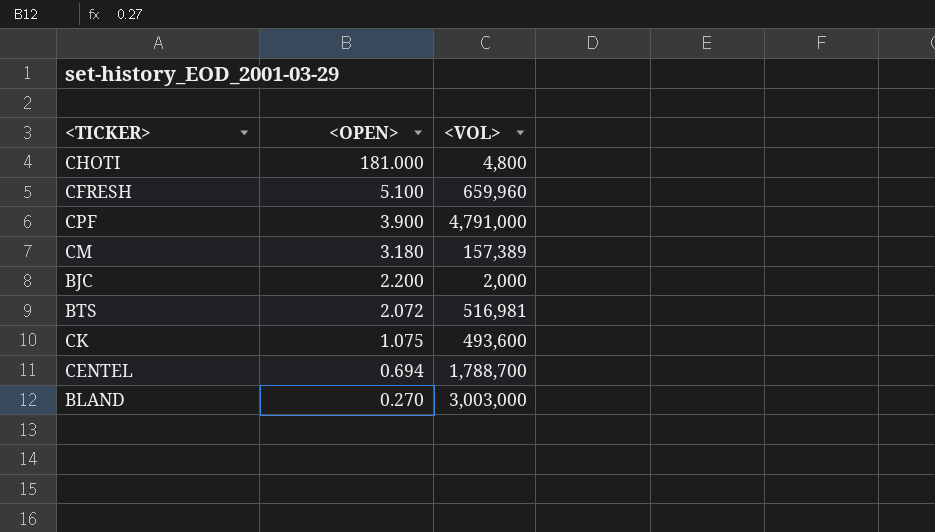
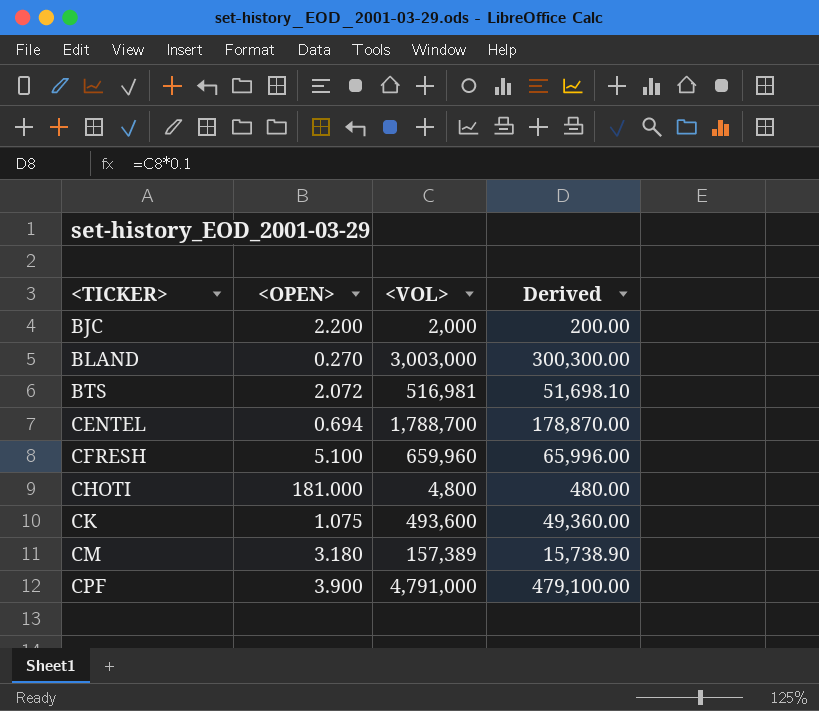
row order: <OPEN> descending -> <TICKER> ascending
column Derived | formula: none -> [<VOL>] * 0.1

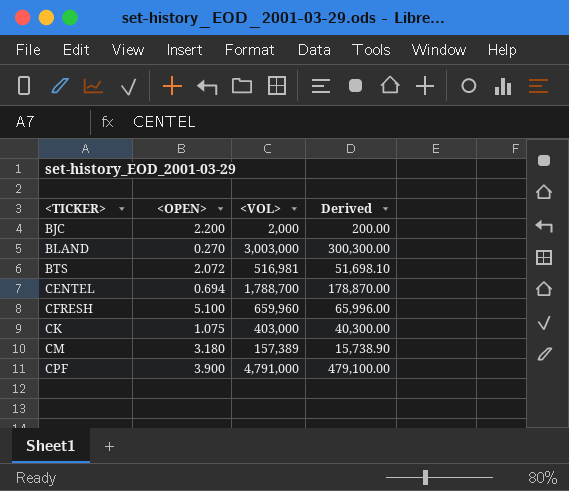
row CHOTI: 181.000 | 4,800 | 480.00 -> none
CK | <VOL>: 493,600 -> 403,000
CK | Derived: 49,360.00 -> 40,300.00

